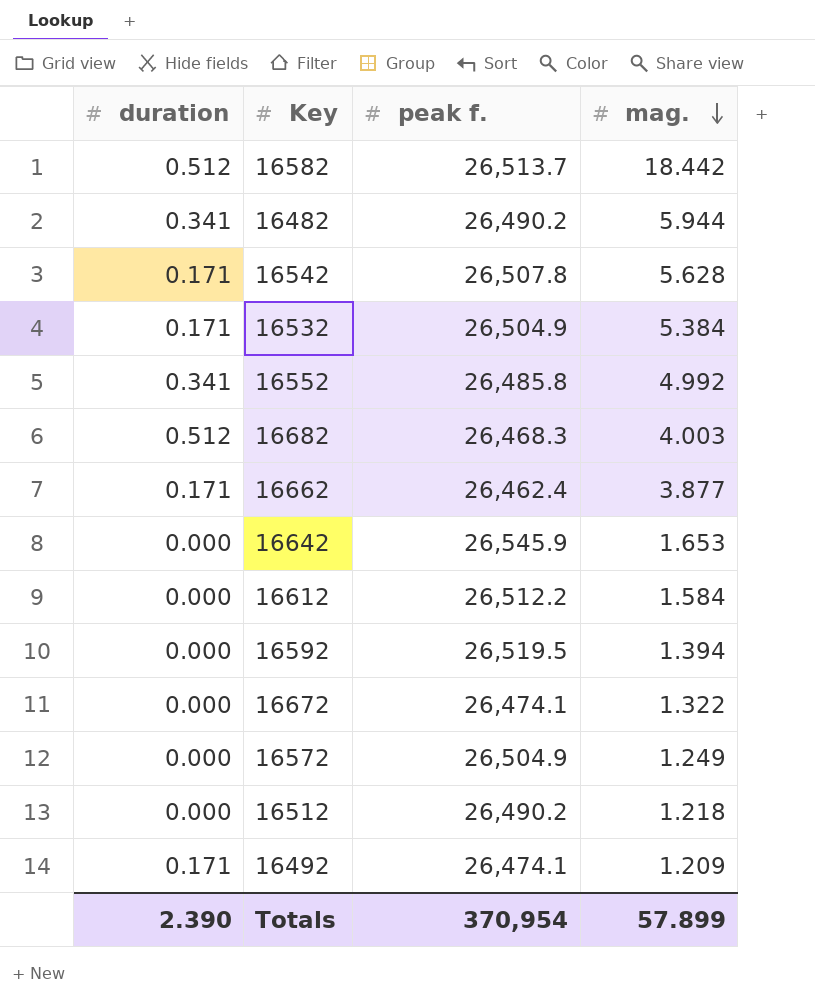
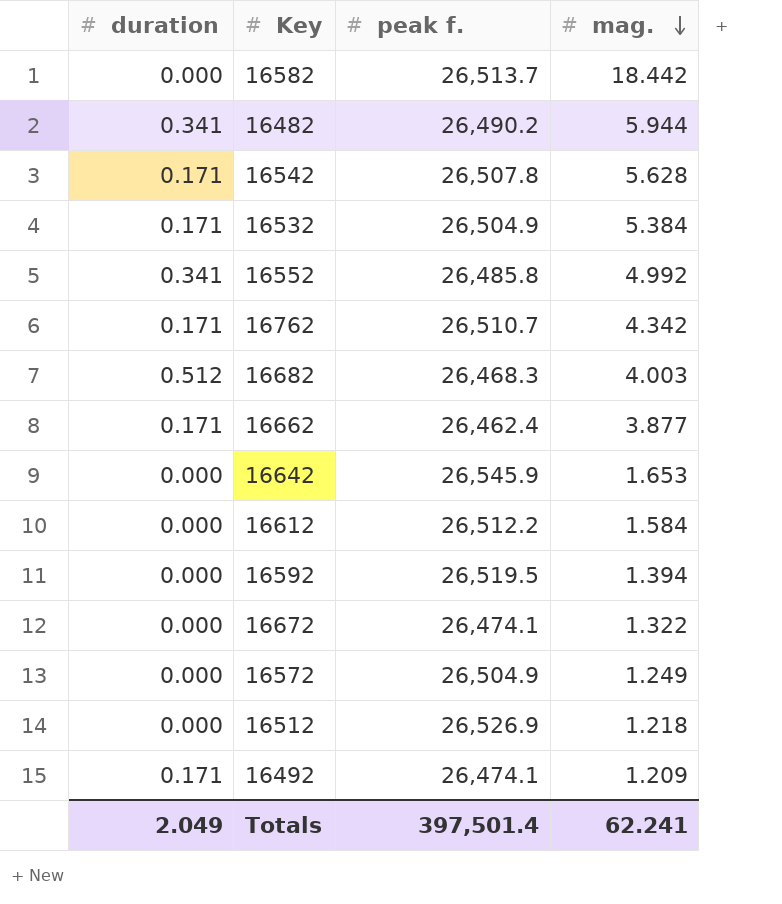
16582 | duration: 0.512 -> 0.000
row 16762: none -> 0.171 | 26,510.7 | 4.342
16512 | peak f.: 26,490.2 -> 26,526.9
Totals | duration: 2.390 -> 2.049
Totals | peak f.: 370,954 -> 397,501.4
Totals | mag.: 57.899 -> 62.241

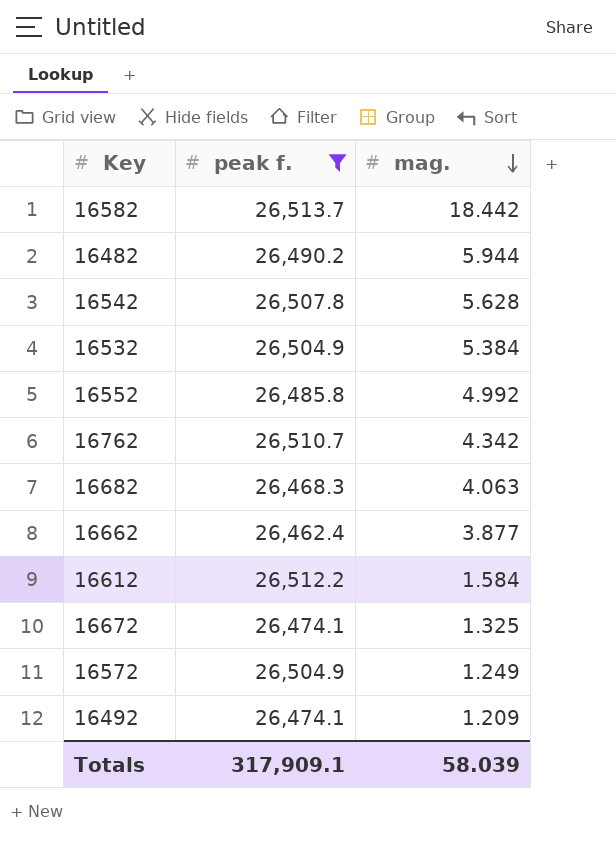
filter: none -> peak f. <= 26,513.7
column duration | position: 1 -> none
16682 | mag.: 4.003 -> 4.063
16672 | mag.: 1.322 -> 1.325
Totals | peak f.: 397,501.4 -> 317,909.1
Totals | mag.: 62.241 -> 58.039

